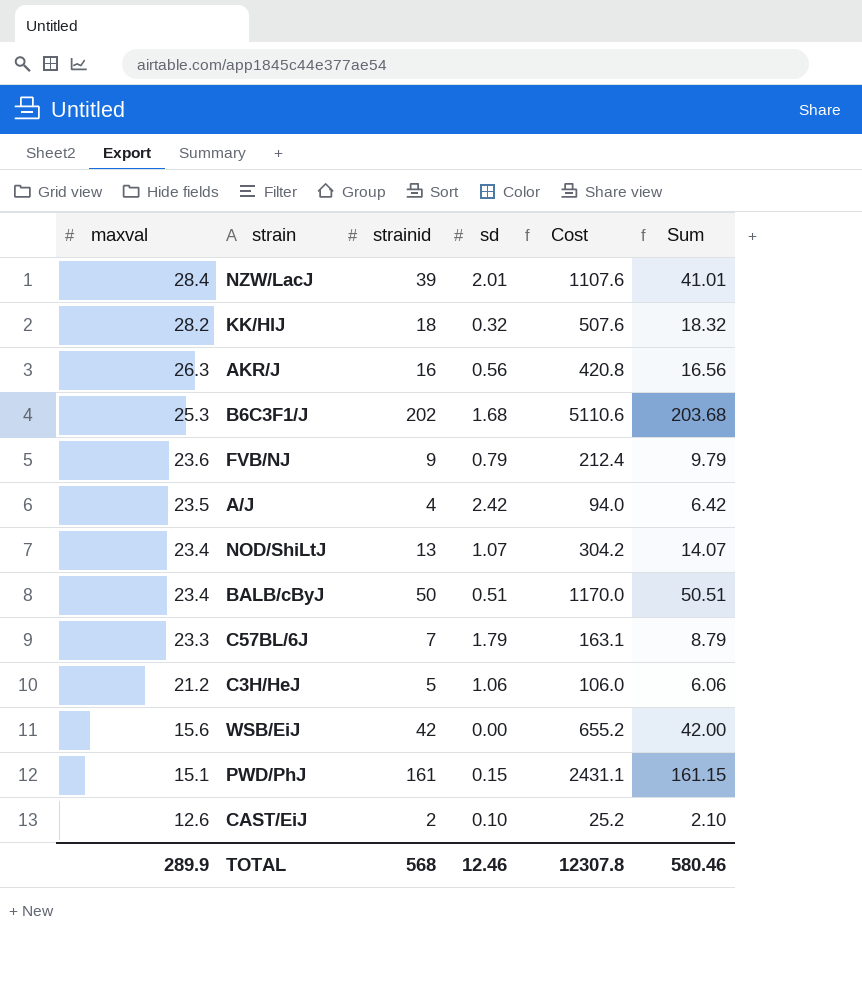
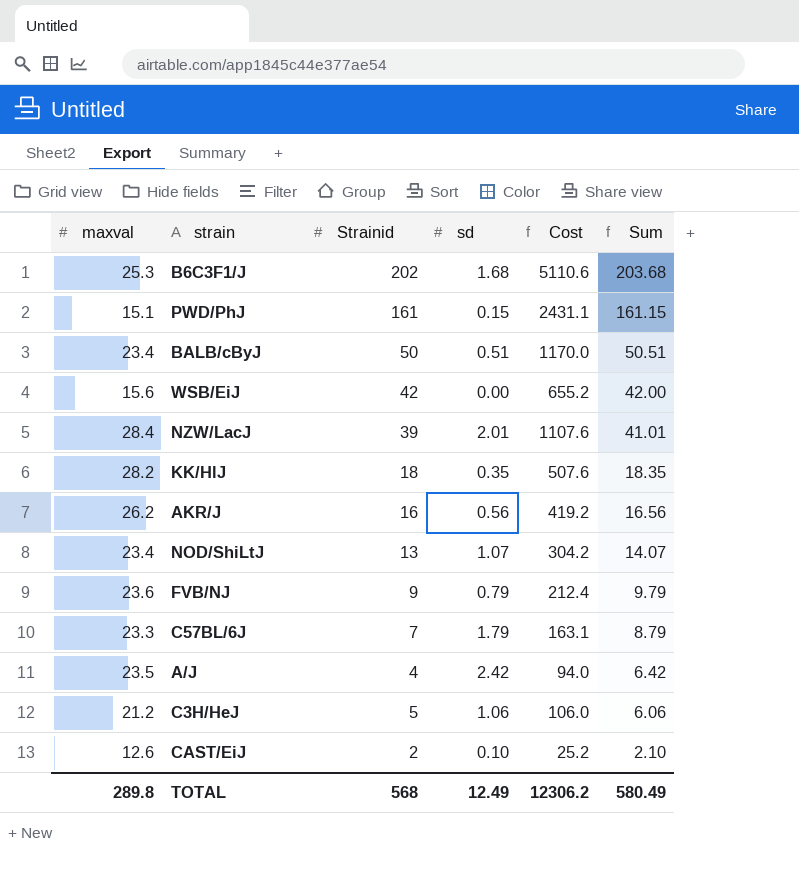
row order: maxval descending -> Sum descending
column name: strainid -> Strainid
KK/HlJ | sd: 0.32 -> 0.35
KK/HlJ | Sum: 18.32 -> 18.35
AKR/J | maxval: 26.3 -> 26.2
AKR/J | Cost: 420.8 -> 419.2
TOTAL | maxval: 289.9 -> 289.8
TOTAL | sd: 12.46 -> 12.49
TOTAL | Cost: 12307.8 -> 12306.2
TOTAL | Sum: 580.46 -> 580.49

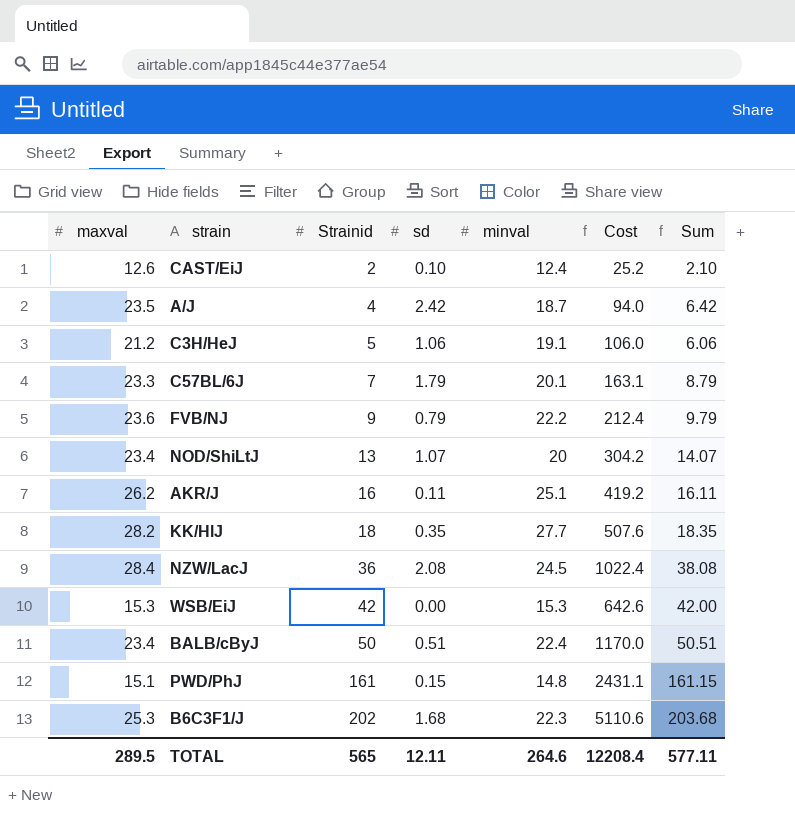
row order: Sum descending -> Strainid ascending
column minval | position: none -> 5
AKR/J | sd: 0.56 -> 0.11
AKR/J | Sum: 16.56 -> 16.11
NZW/LacJ | Strainid: 39 -> 36
NZW/LacJ | sd: 2.01 -> 2.08
NZW/LacJ | Cost: 1107.6 -> 1022.4
NZW/LacJ | Sum: 41.01 -> 38.08
WSB/EiJ | maxval: 15.6 -> 15.3
WSB/EiJ | Cost: 655.2 -> 642.6
TOTAL | maxval: 289.8 -> 289.5
TOTAL | Strainid: 568 -> 565
TOTAL | sd: 12.49 -> 12.11
TOTAL | Cost: 12306.2 -> 12208.4
TOTAL | Sum: 580.49 -> 577.11

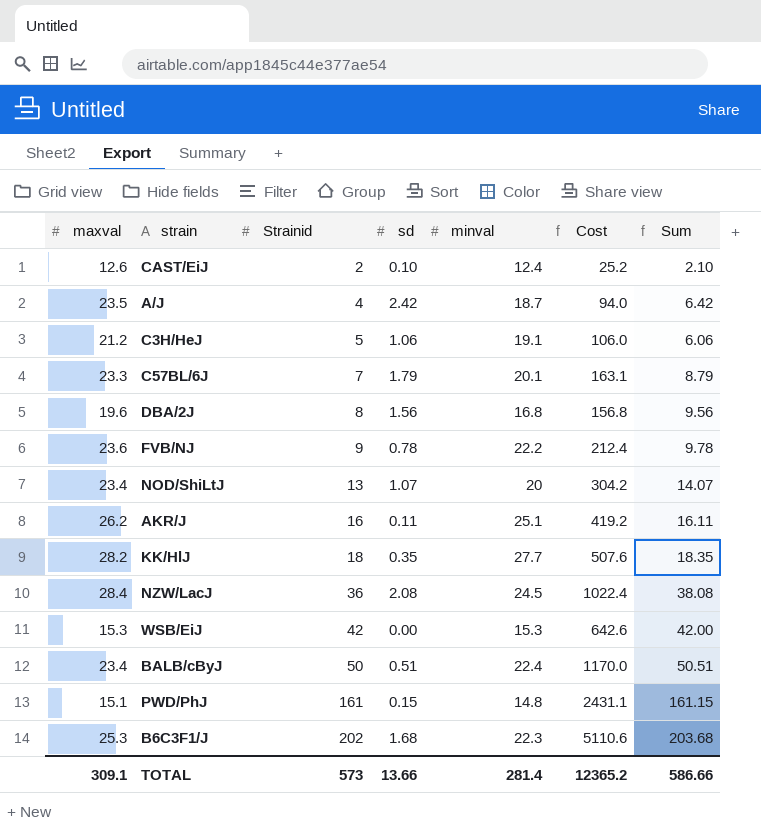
row DBA/2J: none -> 19.6 | 8 | 1.56 | 16.8 | 156.8 | 9.56
FVB/NJ | sd: 0.79 -> 0.78
FVB/NJ | Sum: 9.79 -> 9.78
TOTAL | maxval: 289.5 -> 309.1
TOTAL | Strainid: 565 -> 573
TOTAL | sd: 12.11 -> 13.66
TOTAL | minval: 264.6 -> 281.4
TOTAL | Cost: 12208.4 -> 12365.2
TOTAL | Sum: 577.11 -> 586.66

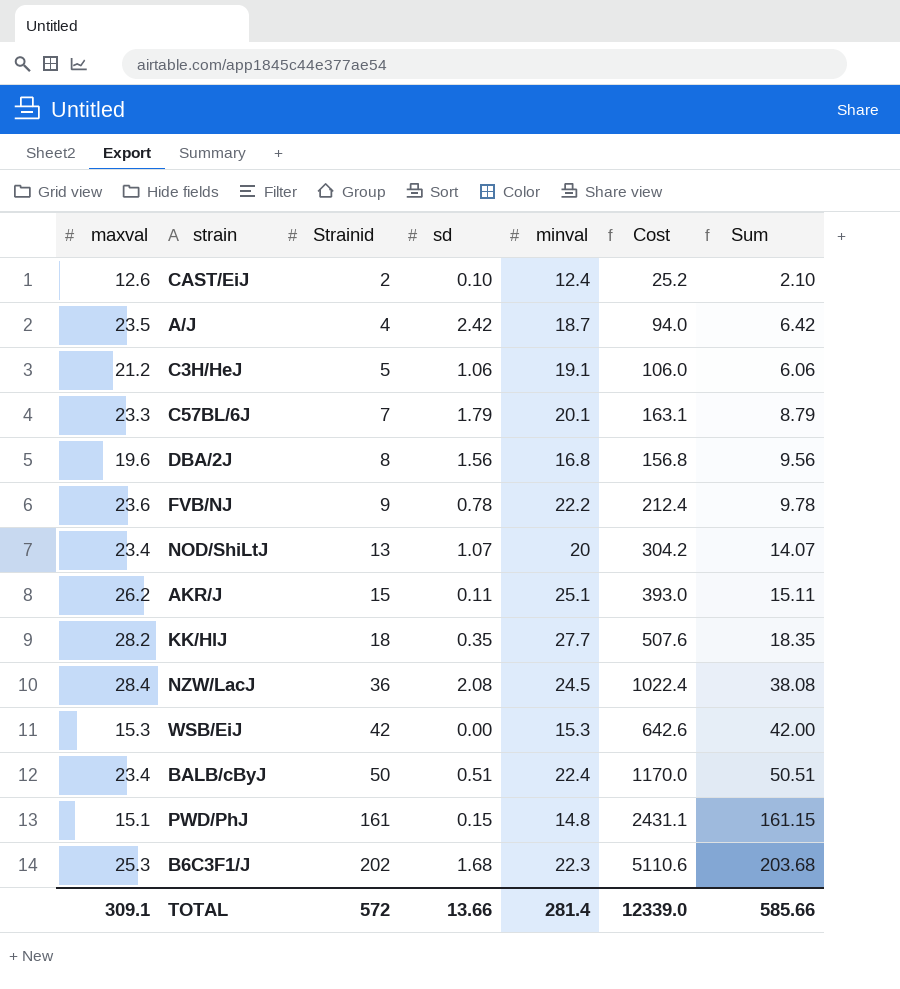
AKR/J | Strainid: 16 -> 15
AKR/J | Cost: 419.2 -> 393.0
AKR/J | Sum: 16.11 -> 15.11
TOTAL | Strainid: 573 -> 572
TOTAL | Cost: 12365.2 -> 12339.0
TOTAL | Sum: 586.66 -> 585.66

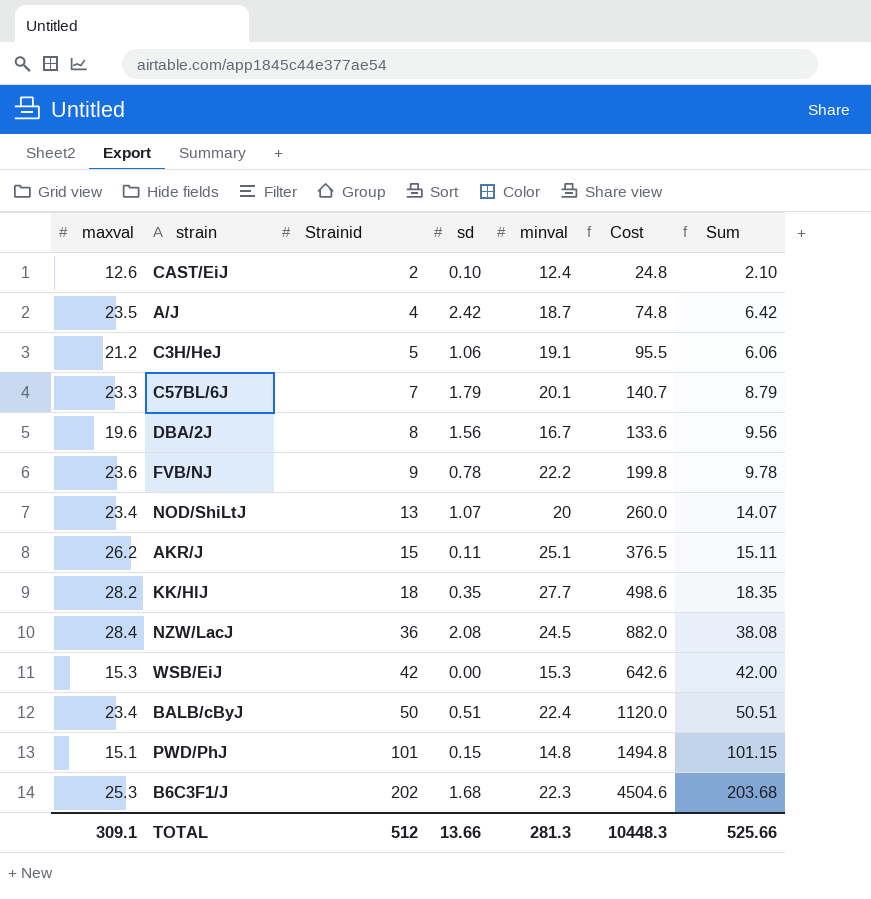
column Cost | formula: [maxval] * [Strainid] -> [Strainid] * [minval]
DBA/2J | minval: 16.8 -> 16.7
PWD/PhJ | Strainid: 161 -> 101
PWD/PhJ | Sum: 161.15 -> 101.15
TOTAL | Strainid: 572 -> 512
TOTAL | minval: 281.4 -> 281.3
TOTAL | Cost: 12339.0 -> 10448.3
TOTAL | Sum: 585.66 -> 525.66

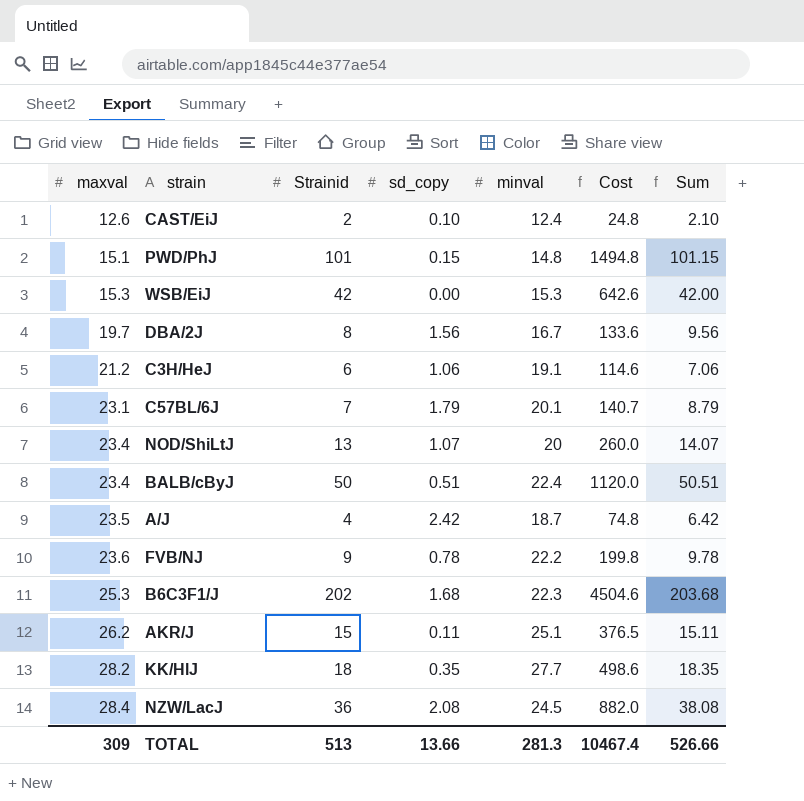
row order: Strainid ascending -> maxval ascending
column name: sd -> sd_copy
DBA/2J | maxval: 19.6 -> 19.7
C3H/HeJ | Strainid: 5 -> 6
C3H/HeJ | Cost: 95.5 -> 114.6
C3H/HeJ | Sum: 6.06 -> 7.06
C57BL/6J | maxval: 23.3 -> 23.1
TOTAL | maxval: 309.1 -> 309
TOTAL | Strainid: 512 -> 513
TOTAL | Cost: 10448.3 -> 10467.4
TOTAL | Sum: 525.66 -> 526.66

